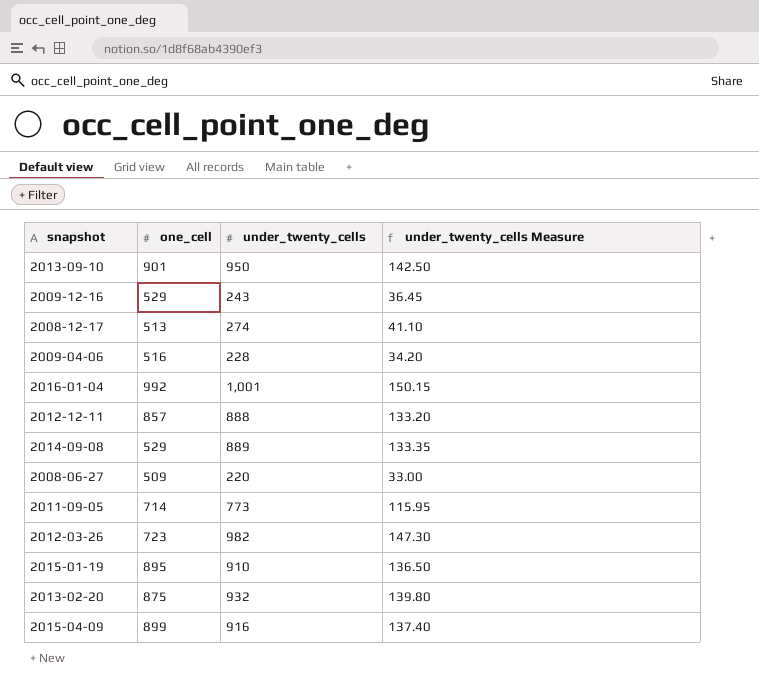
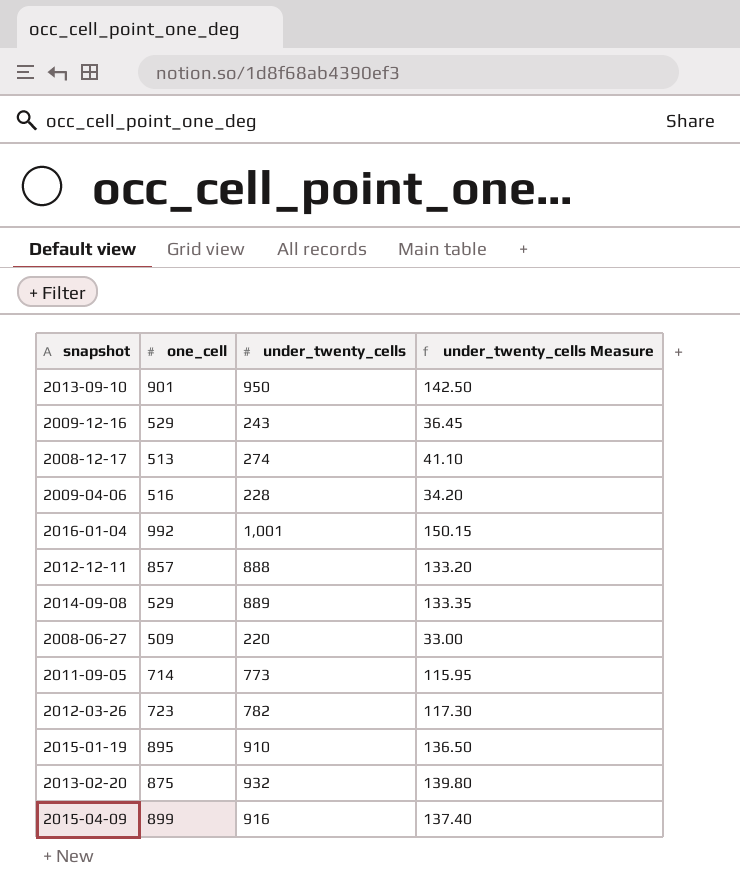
2012-03-26 | under_twenty_cells: 982 -> 782
2012-03-26 | under_twenty_cells Measure: 147.30 -> 117.30

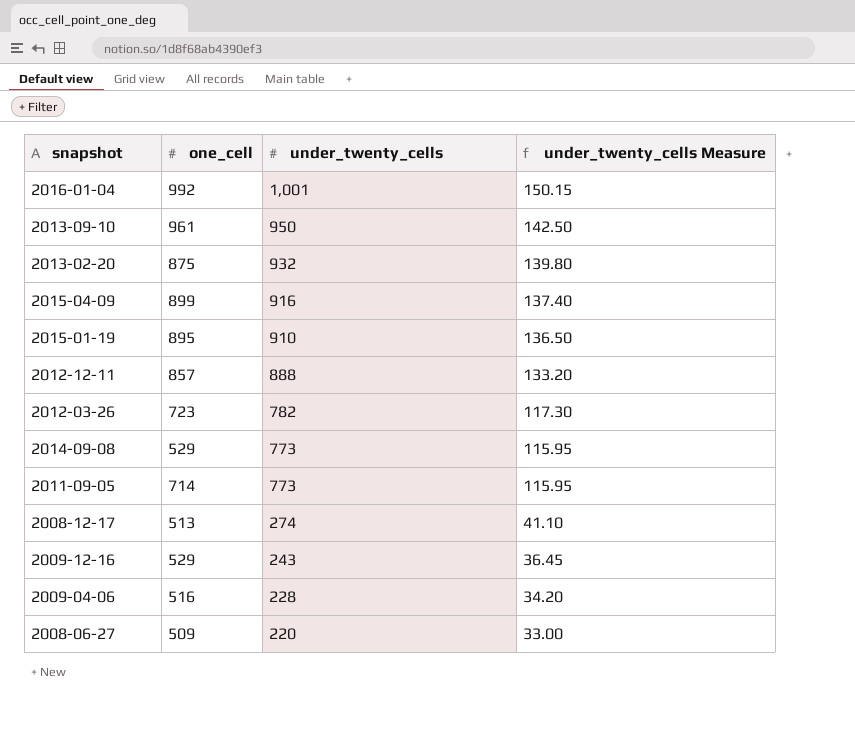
row order: none -> under_twenty_cells descending
2013-09-10 | one_cell: 901 -> 961
2014-09-08 | under_twenty_cells: 889 -> 773
2014-09-08 | under_twenty_cells Measure: 133.35 -> 115.95

